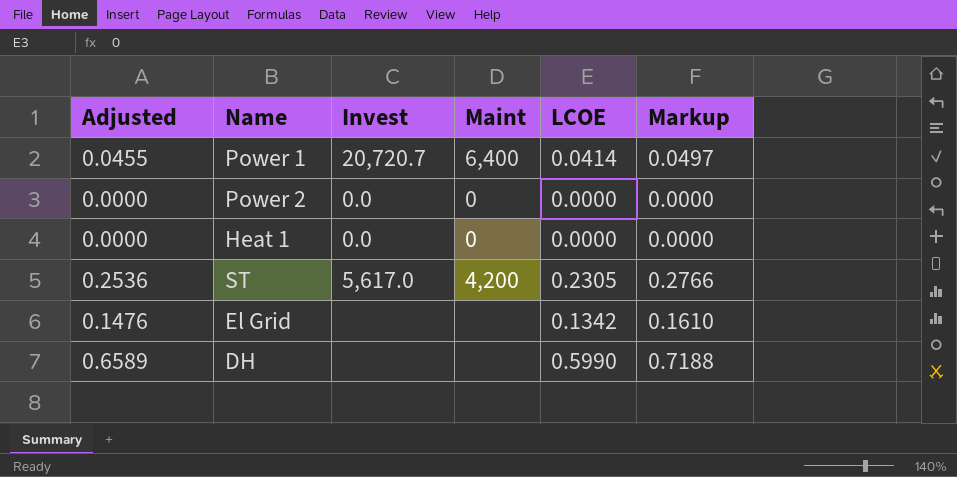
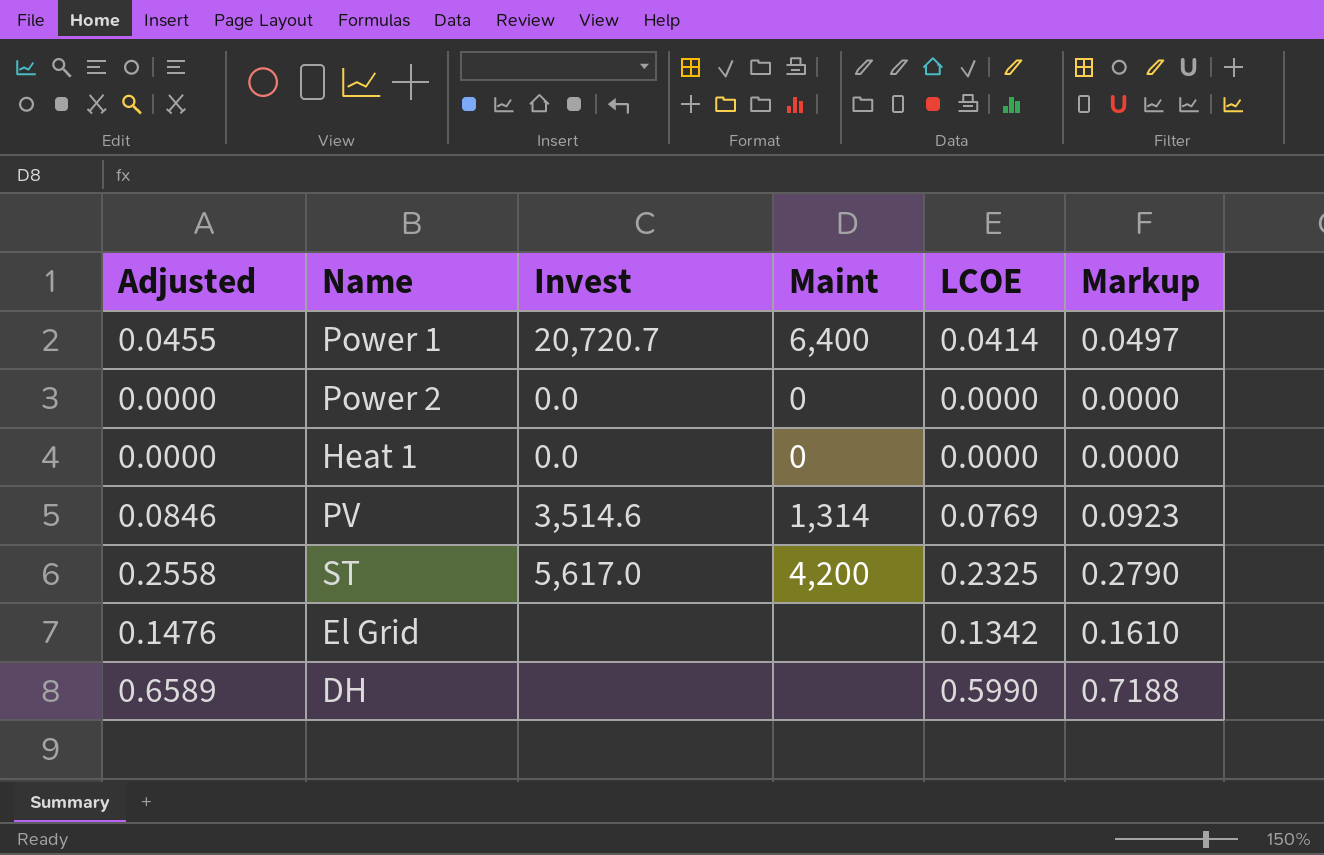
row PV: none -> 0.0846 | 3,514.6 | 1,314 | 0.0769 | 0.0923
ST | Adjusted: 0.2536 -> 0.2558
ST | LCOE: 0.2305 -> 0.2325
ST | Markup: 0.2766 -> 0.2790

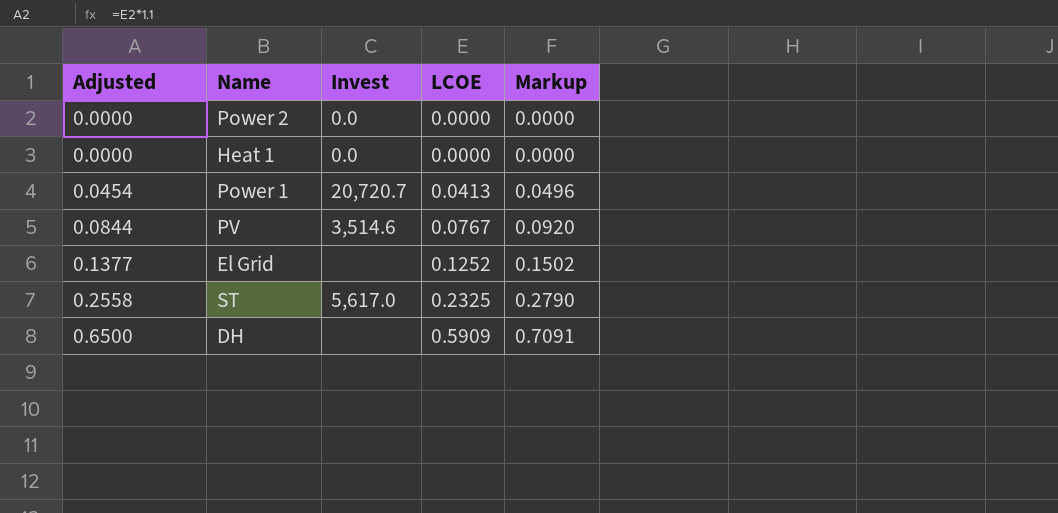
row order: none -> Adjusted ascending
column Maint | position: 4 -> none
Power 1 | Adjusted: 0.0455 -> 0.0454
Power 1 | LCOE: 0.0414 -> 0.0413
Power 1 | Markup: 0.0497 -> 0.0496
PV | Adjusted: 0.0846 -> 0.0844
PV | LCOE: 0.0769 -> 0.0767
PV | Markup: 0.0923 -> 0.0920
El Grid | Adjusted: 0.1476 -> 0.1377
El Grid | LCOE: 0.1342 -> 0.1252
El Grid | Markup: 0.1610 -> 0.1502
DH | Adjusted: 0.6589 -> 0.6500
DH | LCOE: 0.5990 -> 0.5909
DH | Markup: 0.7188 -> 0.7091

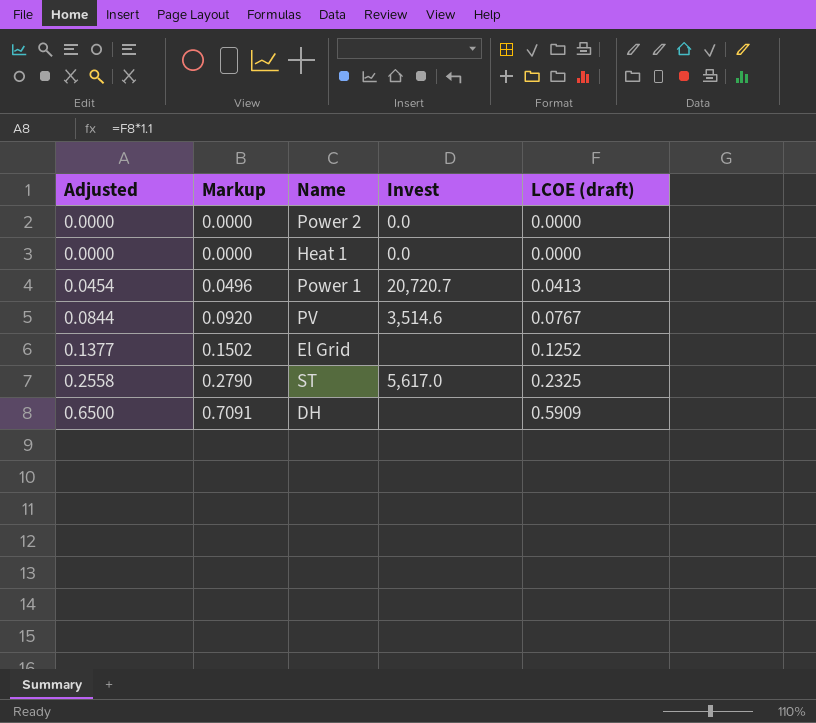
column Markup | position: 5 -> 2
column name: LCOE -> LCOE (draft)

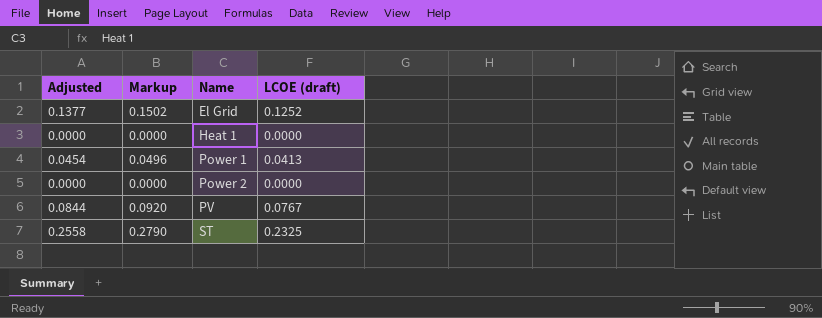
row order: Adjusted ascending -> Name ascending
column Invest | position: 4 -> none
row DH: 0.6500 | 0.7091 | none | 0.5909 -> none

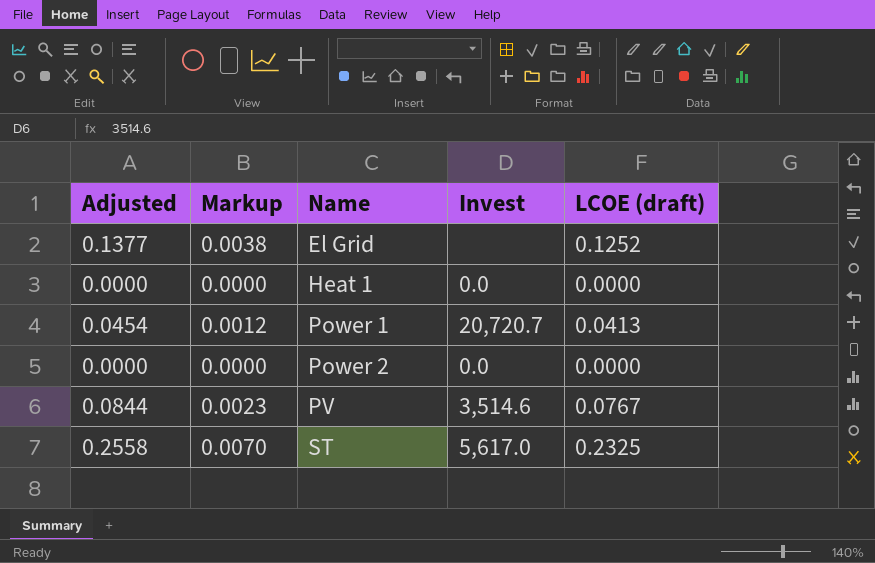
column Markup | formula: [LCOE (draft)] * 1.2 -> [LCOE (draft)] * 0.03
column Invest | position: none -> 4

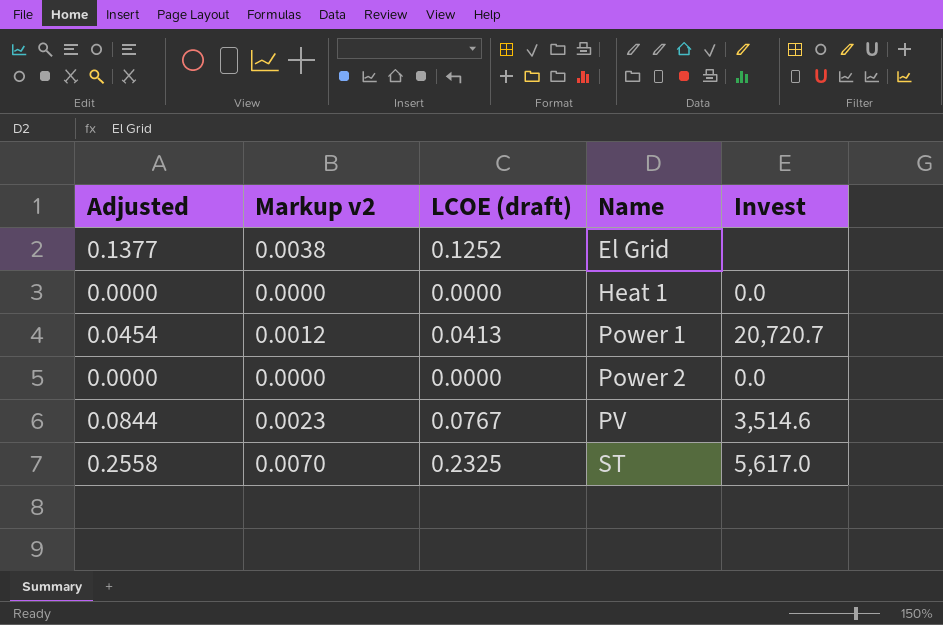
column name: Markup -> Markup v2
column LCOE (draft) | position: 5 -> 3

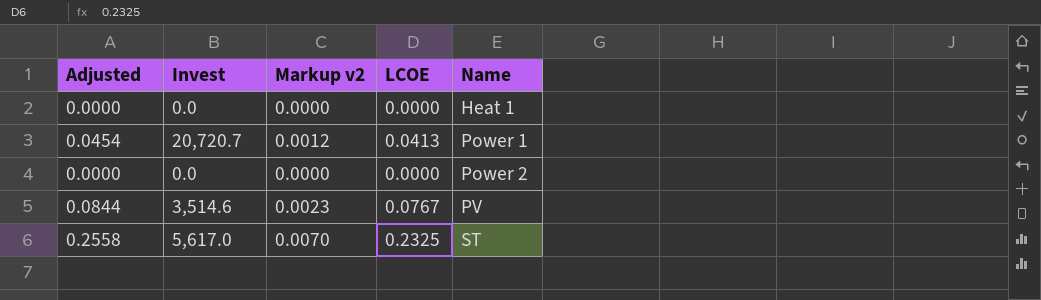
column Invest | position: 5 -> 2
column name: LCOE (draft) -> LCOE
row El Grid: 0.1377 | 0.0038 | 0.1252 | none -> none

